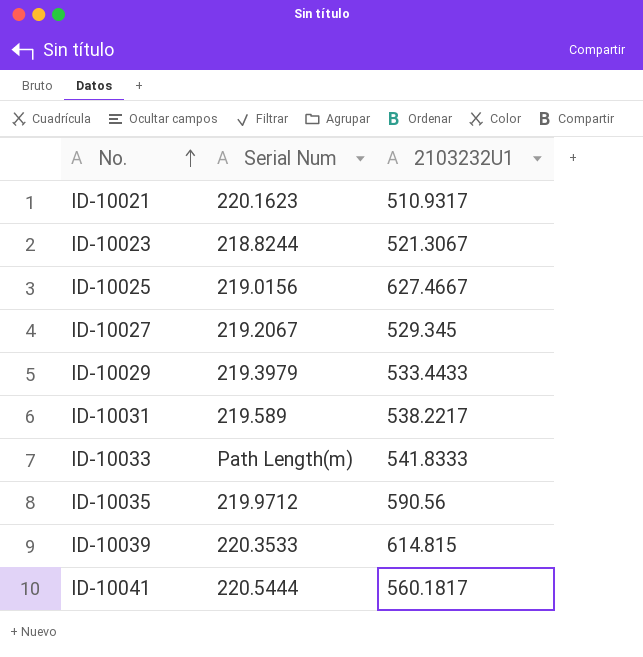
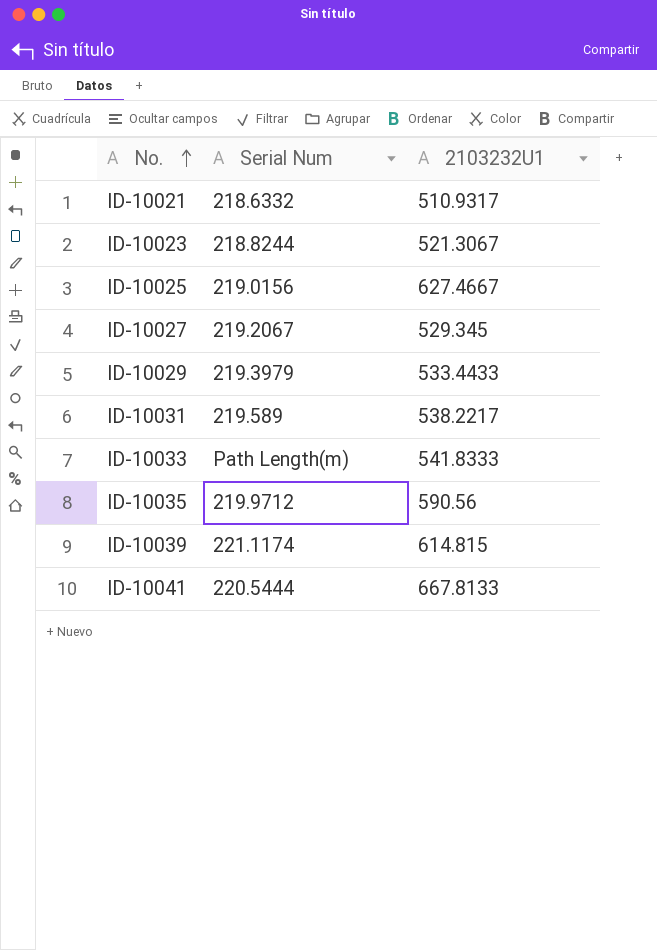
ID-10021 | Serial Num: 220.1623 -> 218.6332
ID-10039 | Serial Num: 220.3533 -> 221.1174
ID-10041 | 2103232U1: 560.1817 -> 667.8133

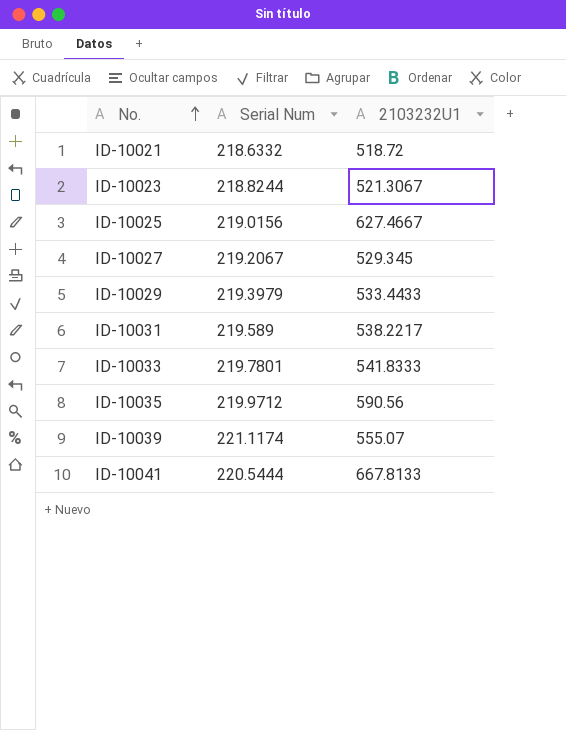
ID-10021 | 2103232U1: 510.9317 -> 518.72
ID-10033 | Serial Num: Path Length(m) -> 219.7801
ID-10039 | 2103232U1: 614.815 -> 555.07

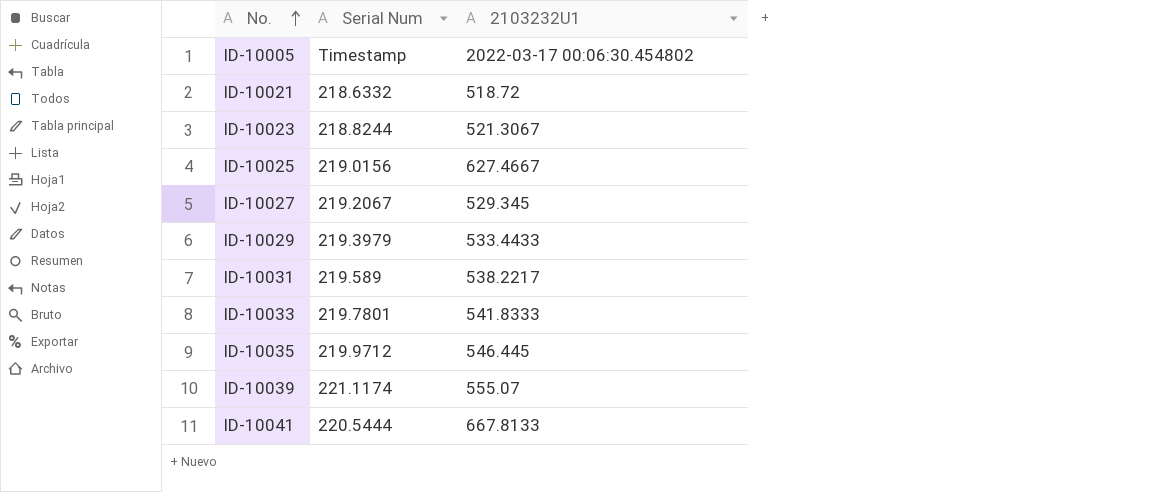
row ID-10005: none -> Timestamp | 2022-03-17 00:06:30.454802
ID-10035 | 2103232U1: 590.56 -> 546.445

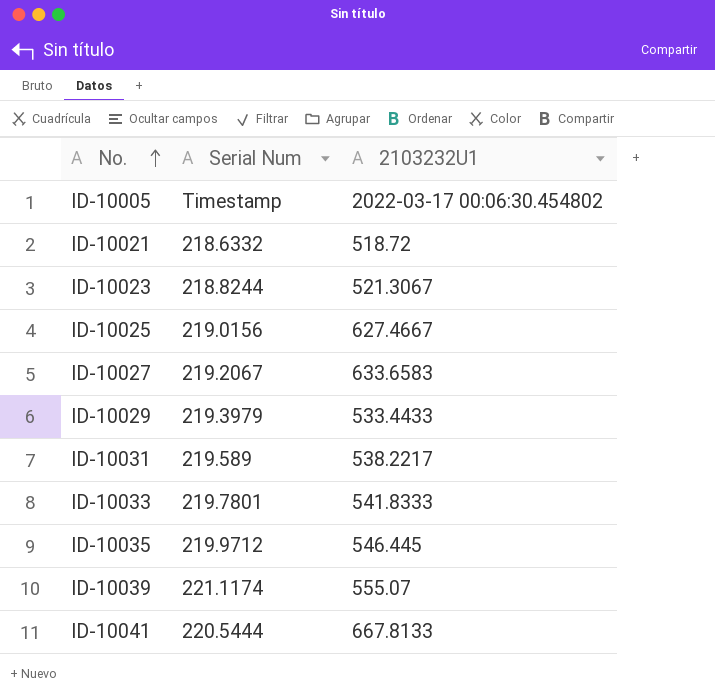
ID-10027 | 2103232U1: 529.345 -> 633.6583

